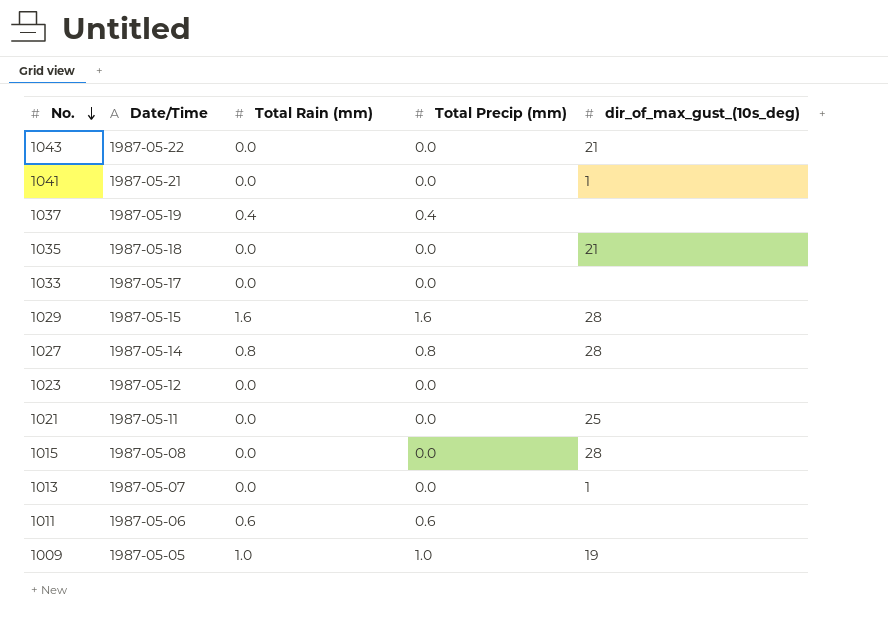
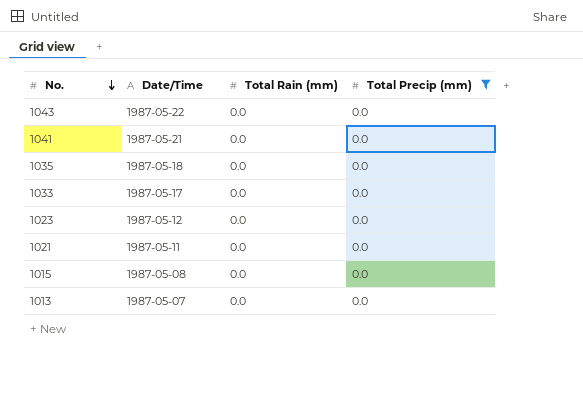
filter: none -> Total Precip (mm) = 0.0
column dir_of_max_gust_(10s_deg) | position: 5 -> none

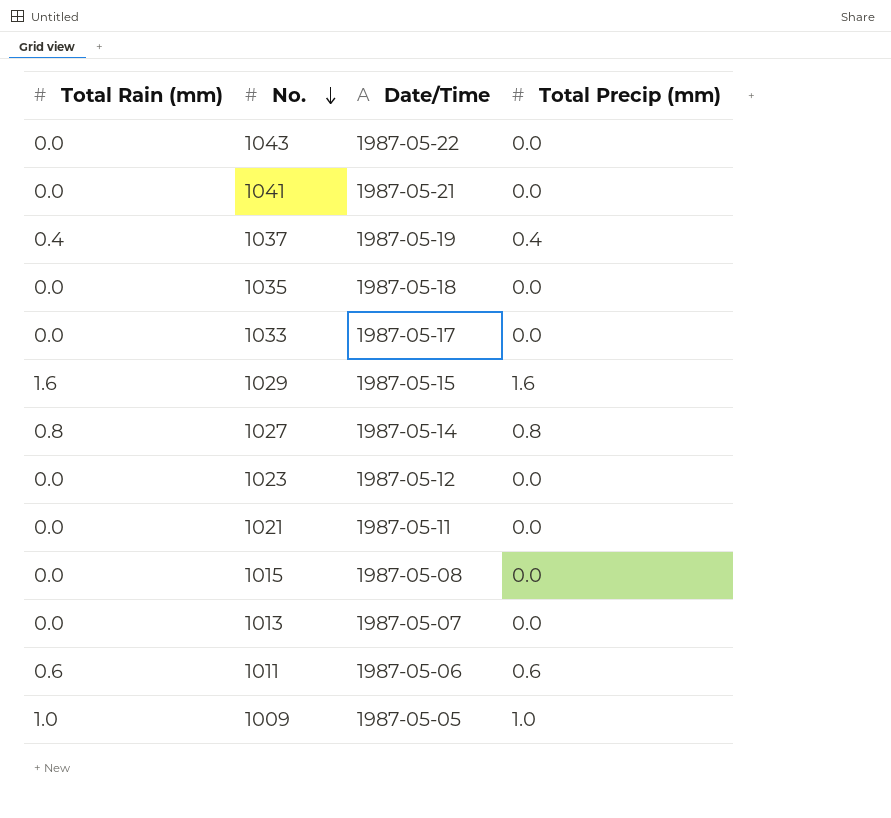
filter: Total Precip (mm) = 0.0 -> none
column Total Rain (mm) | position: 3 -> 1

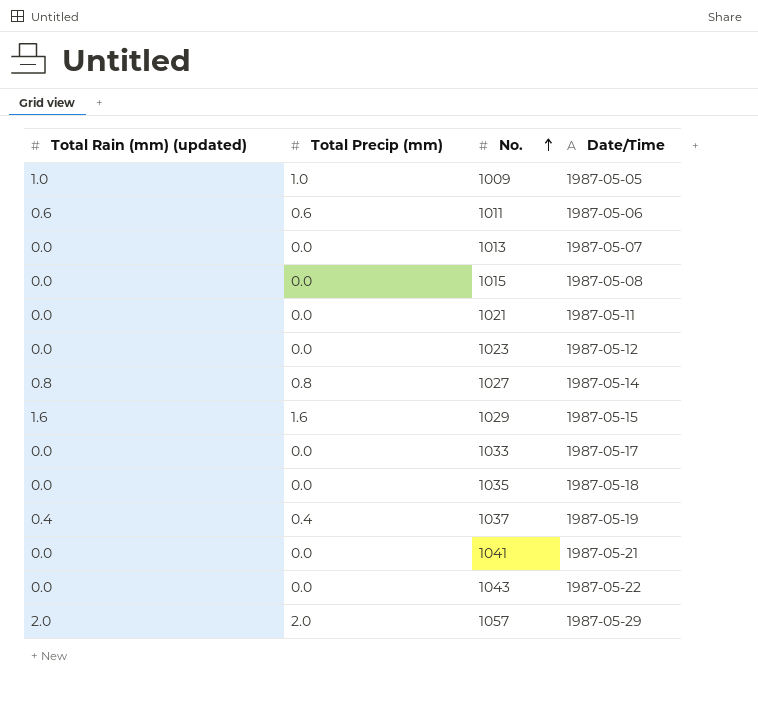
row order: No. descending -> No. ascending
column name: Total Rain (mm) -> Total Rain (mm) (updated)
column Total Precip (mm) | position: 4 -> 2
row 1057: none -> 2.0 | 2.0 | 1987-05-29

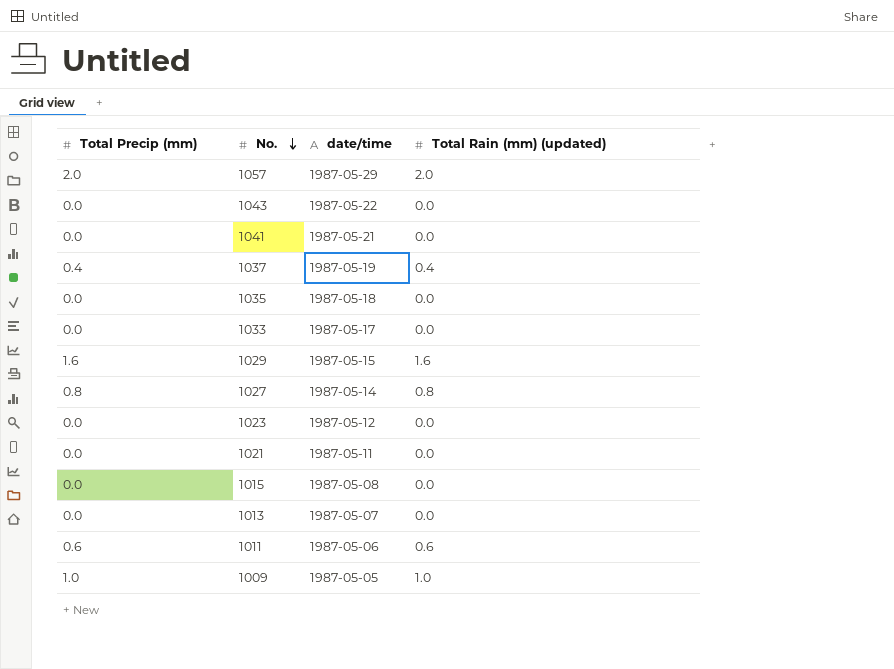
row order: No. ascending -> No. descending
column name: Date/Time -> date/time
column Total Rain (mm) (updated) | position: 1 -> 4

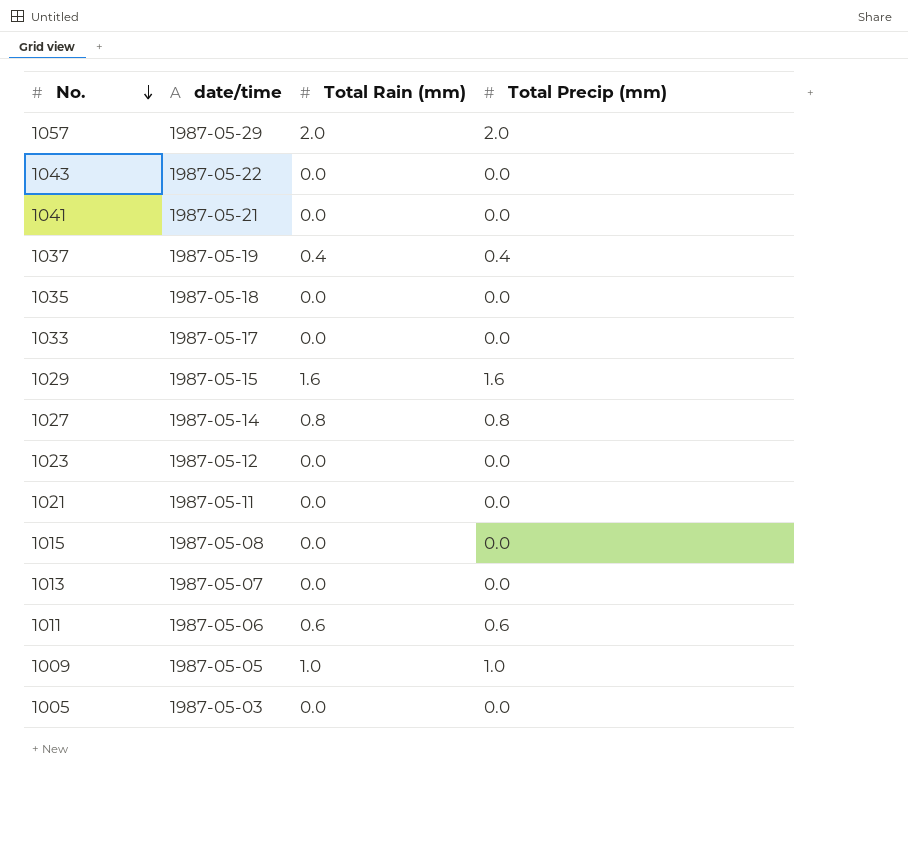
column name: Total Rain (mm) (updated) -> Total Rain (mm)
column Total Precip (mm) | position: 1 -> 4
row 1005: none -> 1987-05-03 | 0.0 | 0.0

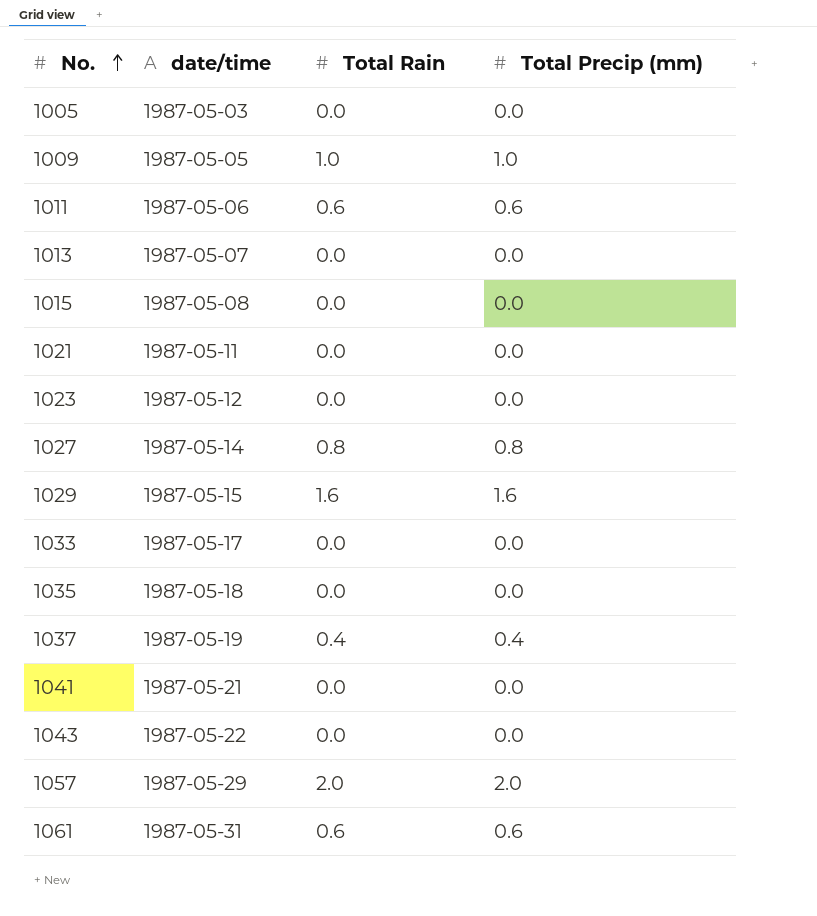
row order: No. descending -> No. ascending
column name: Total Rain (mm) -> Total Rain
row 1061: none -> 1987-05-31 | 0.6 | 0.6

